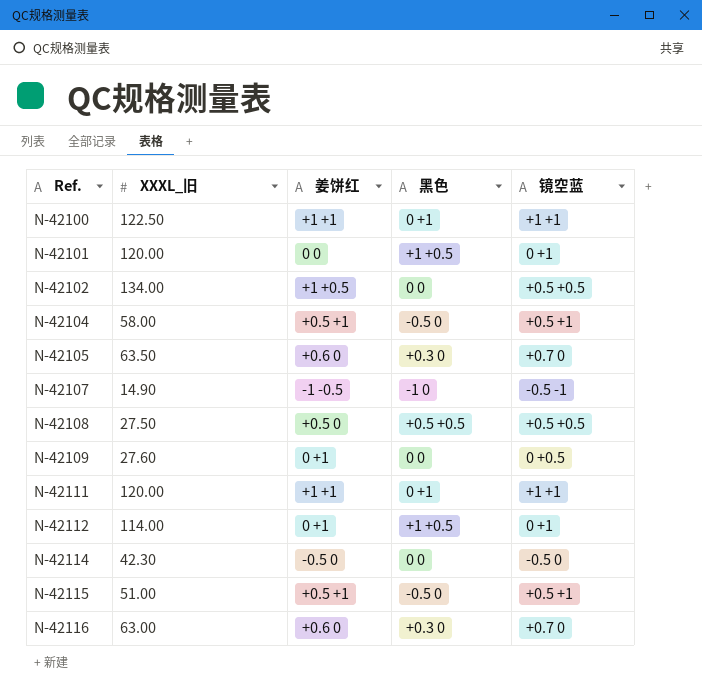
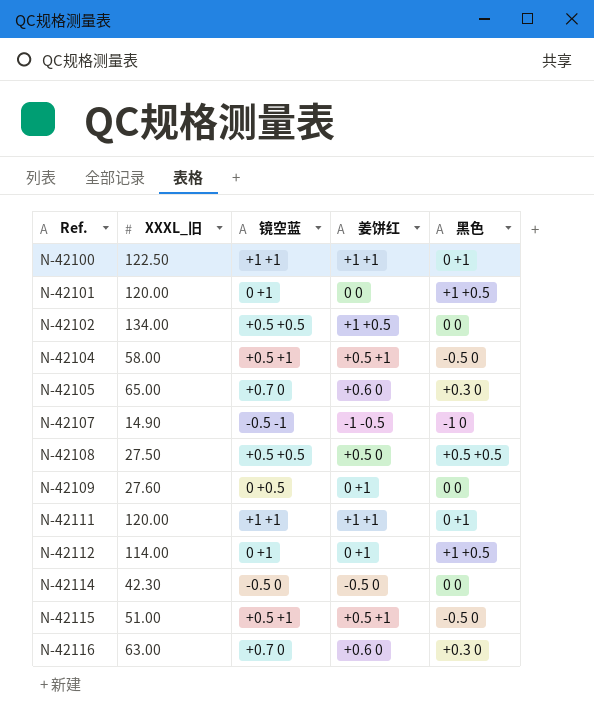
column 镜空蓝 | position: 5 -> 3
N-42105 | XXXL_旧: 63.50 -> 65.00

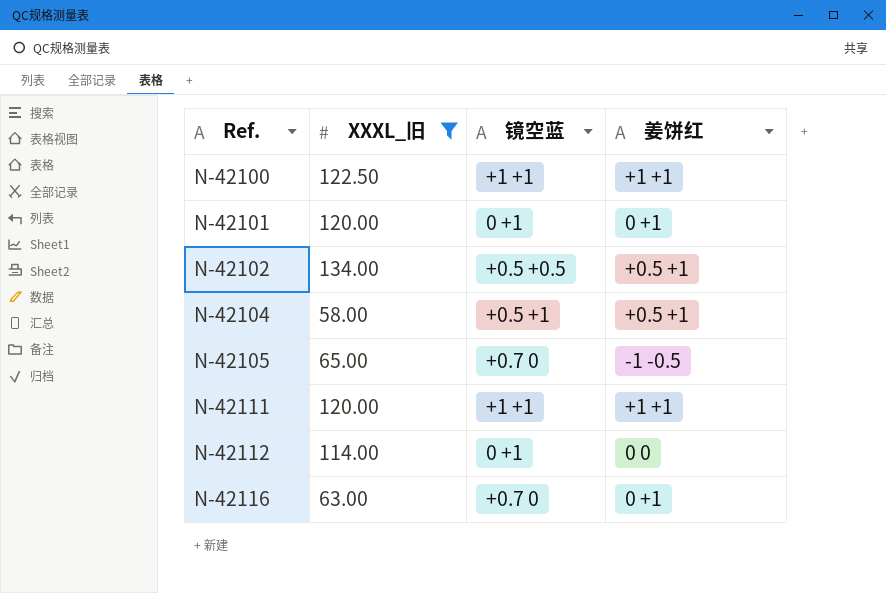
filter: none -> XXXL_旧 >= 58.00
column 黑色 | position: 5 -> none
N-42101 | 姜饼红: 0 0 -> 0 +1
N-42102 | 姜饼红: +1 +0.5 -> +0.5 +1
N-42105 | 姜饼红: +0.6 0 -> -1 -0.5
N-42112 | 姜饼红: 0 +1 -> 0 0
N-42116 | 姜饼红: +0.6 0 -> 0 +1

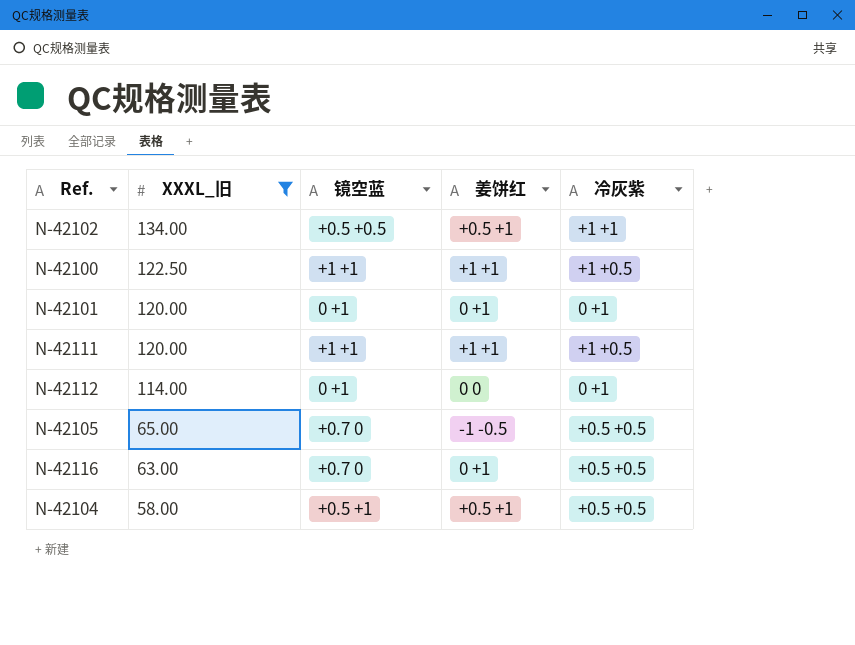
row order: Ref. ascending -> XXXL_旧 descending
column 冷灰紫 | position: none -> 5

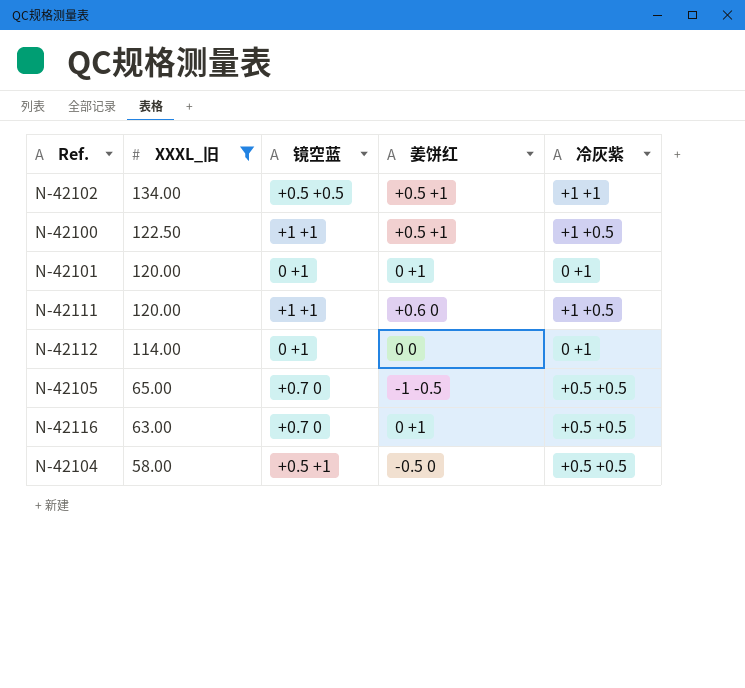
N-42100 | 姜饼红: +1 +1 -> +0.5 +1
N-42111 | 姜饼红: +1 +1 -> +0.6 0
N-42104 | 姜饼红: +0.5 +1 -> -0.5 0

